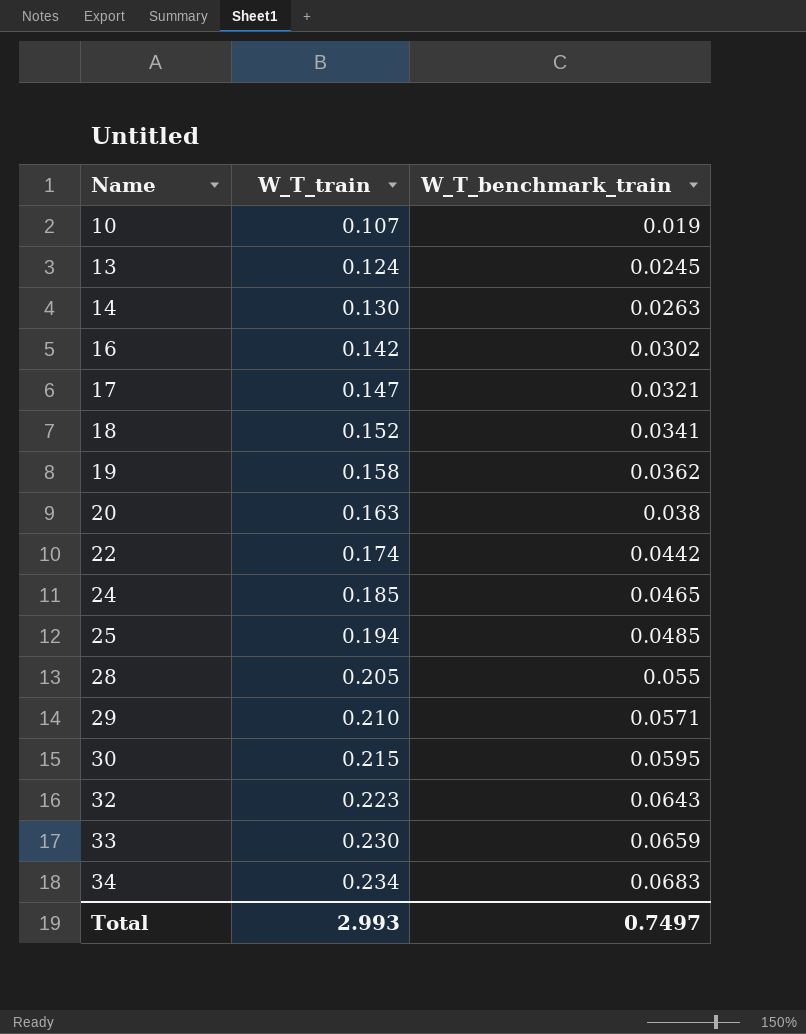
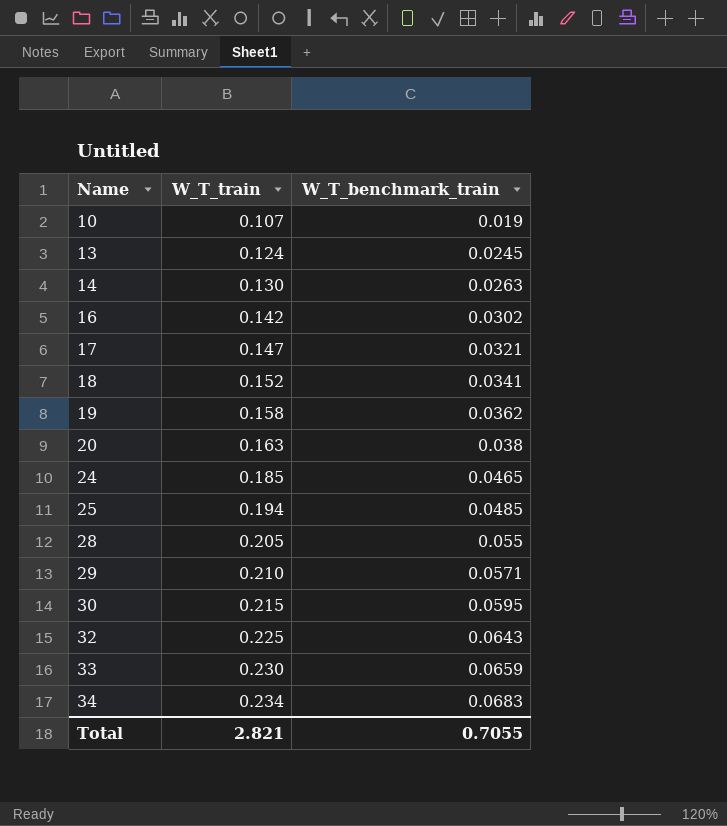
row 22: 0.174 | 0.0442 -> none
32 | W_T_train: 0.223 -> 0.225
Total | W_T_train: 2.993 -> 2.821
Total | W_T_benchmark_train: 0.7497 -> 0.7055

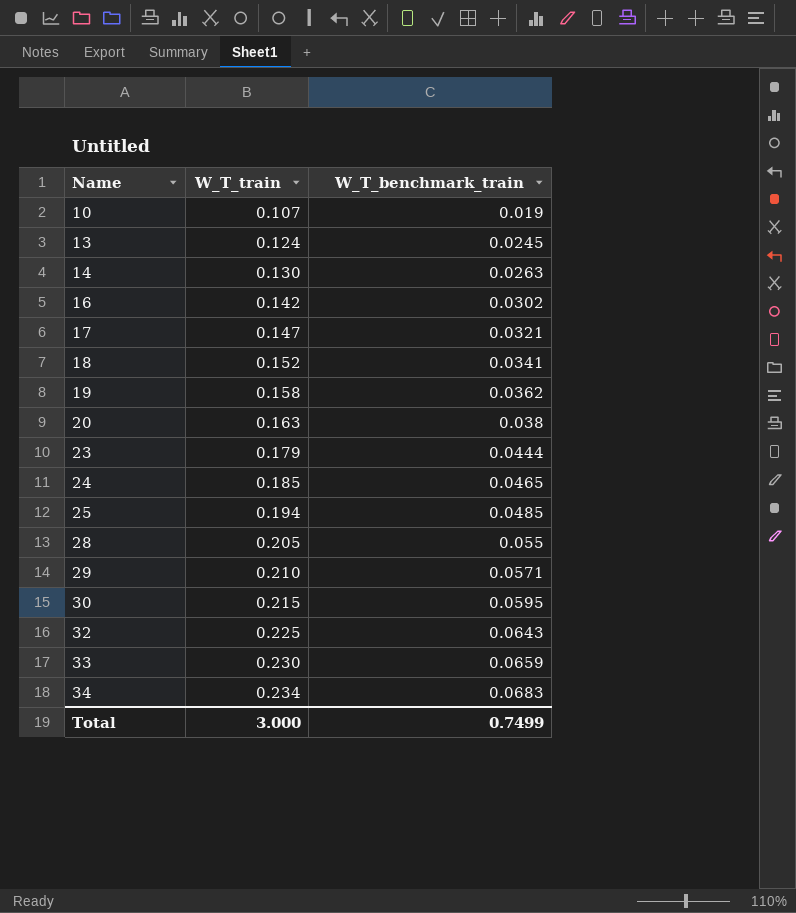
row 23: none -> 0.179 | 0.0444
Total | W_T_train: 2.821 -> 3.000
Total | W_T_benchmark_train: 0.7055 -> 0.7499

